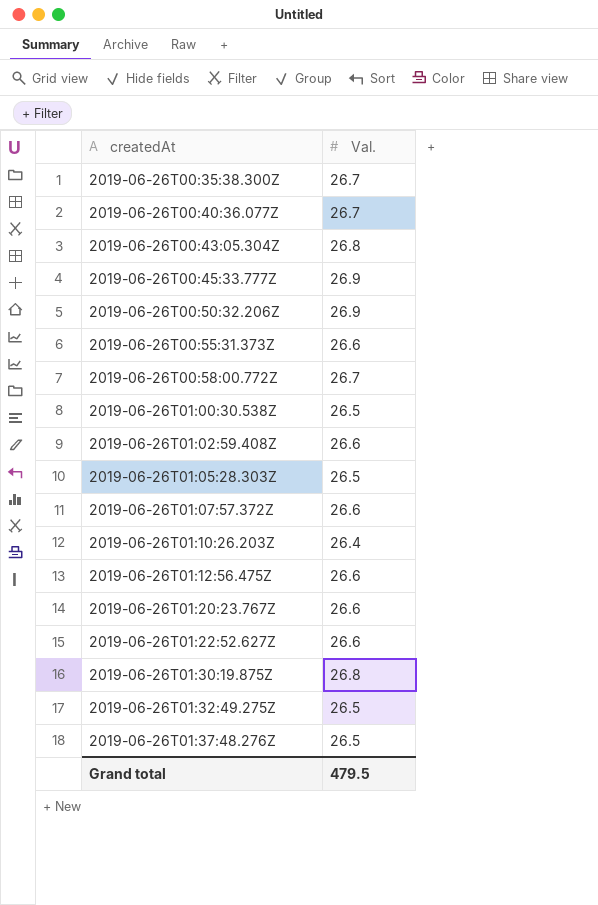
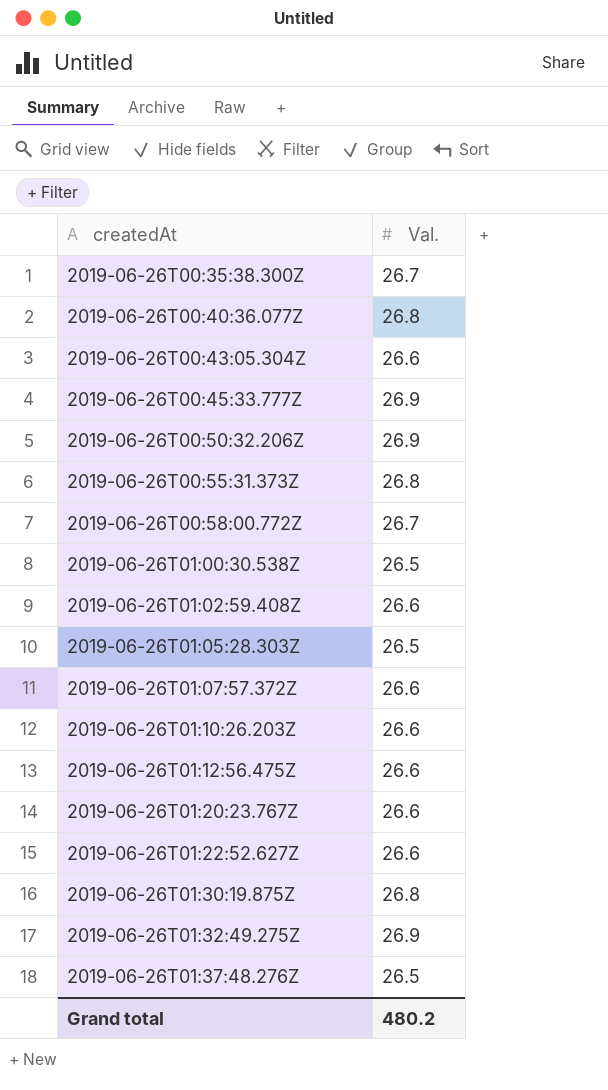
2019-06-26T00:40:36.077Z | Val.: 26.7 -> 26.8
2019-06-26T00:43:05.304Z | Val.: 26.8 -> 26.6
2019-06-26T00:55:31.373Z | Val.: 26.6 -> 26.8
2019-06-26T01:10:26.203Z | Val.: 26.4 -> 26.6
2019-06-26T01:32:49.275Z | Val.: 26.5 -> 26.9
Grand total | Val.: 479.5 -> 480.2

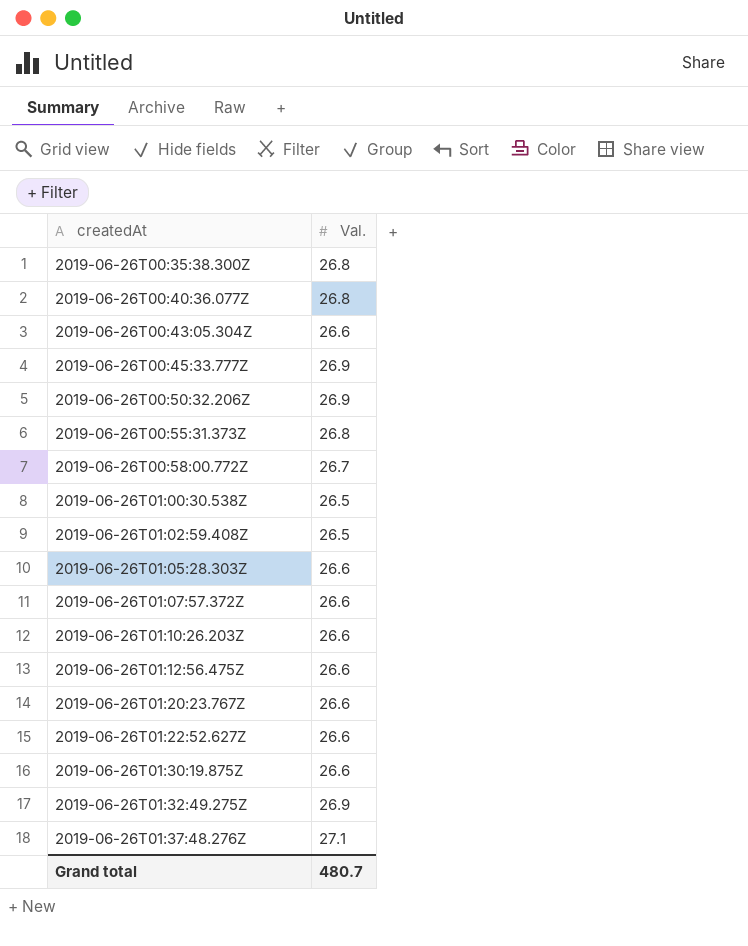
2019-06-26T00:35:38.300Z | Val.: 26.7 -> 26.8
2019-06-26T01:02:59.408Z | Val.: 26.6 -> 26.5
2019-06-26T01:05:28.303Z | Val.: 26.5 -> 26.6
2019-06-26T01:30:19.875Z | Val.: 26.8 -> 26.6
2019-06-26T01:37:48.276Z | Val.: 26.5 -> 27.1
Grand total | Val.: 480.2 -> 480.7

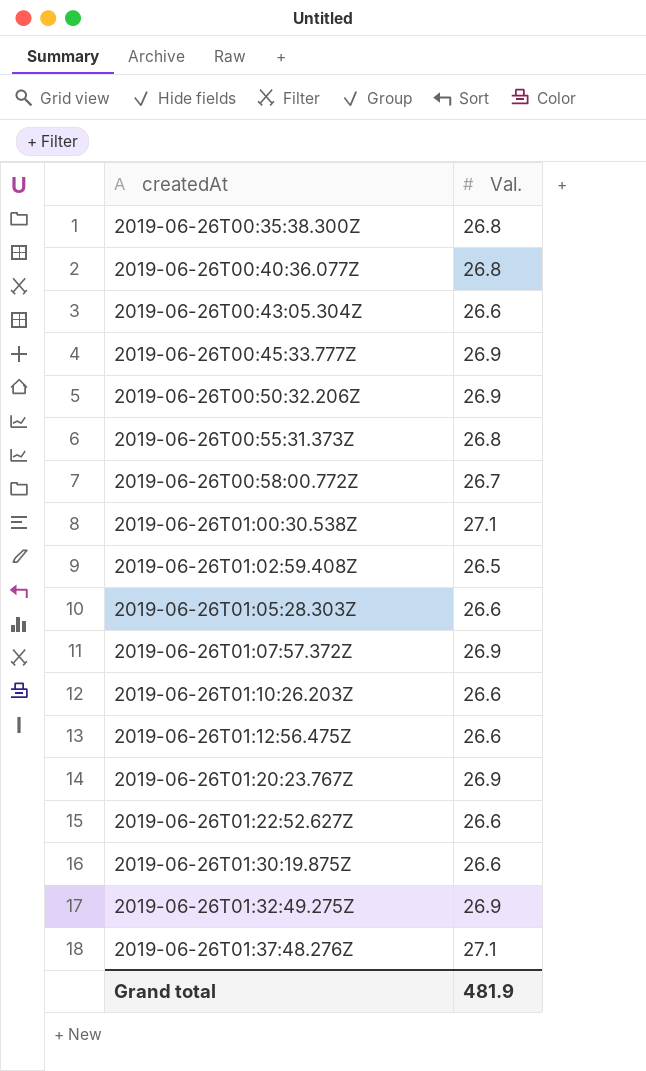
2019-06-26T01:00:30.538Z | Val.: 26.5 -> 27.1
2019-06-26T01:07:57.372Z | Val.: 26.6 -> 26.9
2019-06-26T01:20:23.767Z | Val.: 26.6 -> 26.9
Grand total | Val.: 480.7 -> 481.9

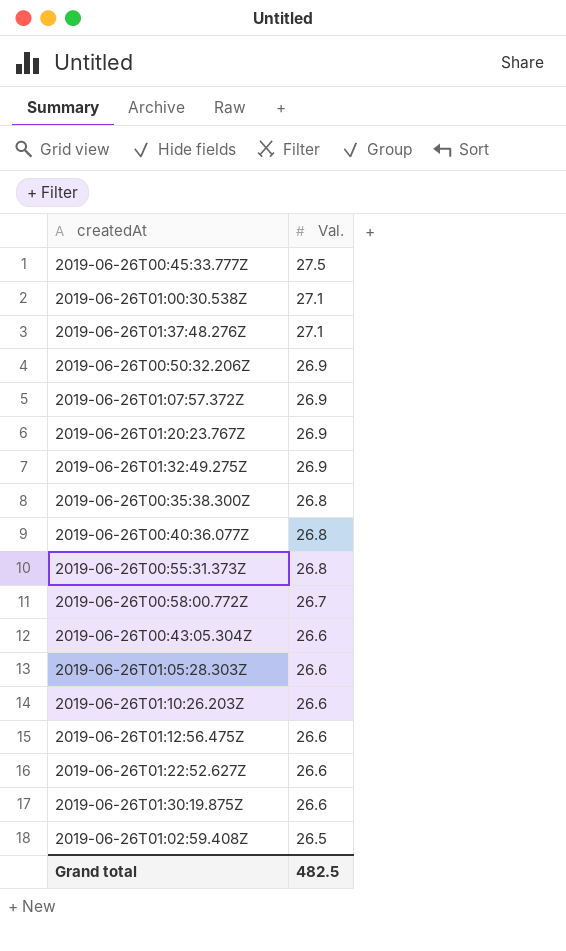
row order: createdAt ascending -> Val. descending
2019-06-26T00:45:33.777Z | Val.: 26.9 -> 27.5
Grand total | Val.: 481.9 -> 482.5

